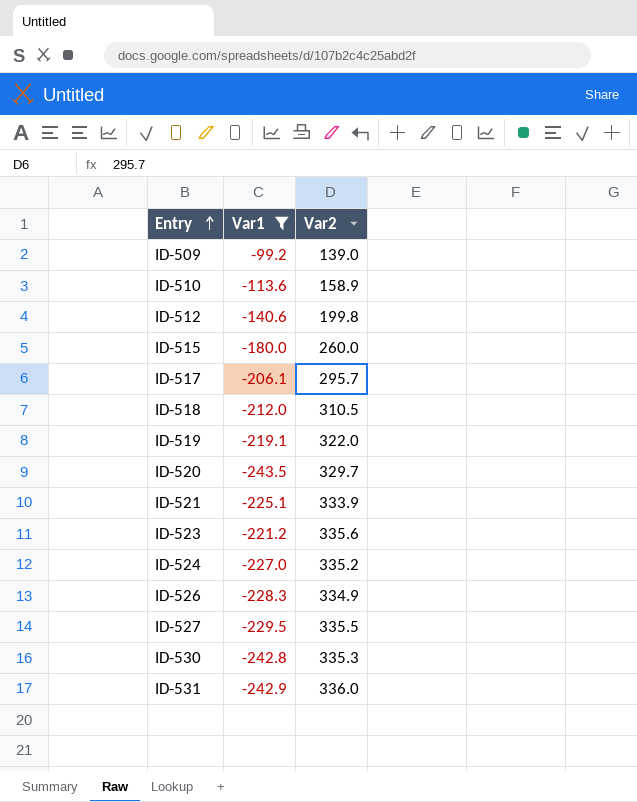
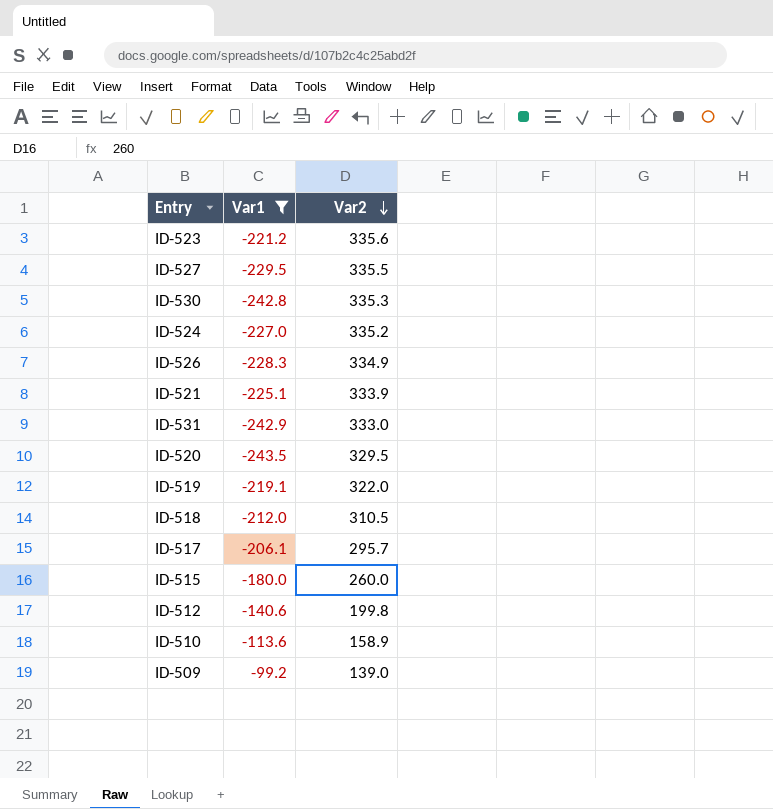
row order: Entry ascending -> Var2 descending
ID-531 | Var2: 336.0 -> 333.0
ID-520 | Var2: 329.7 -> 329.5

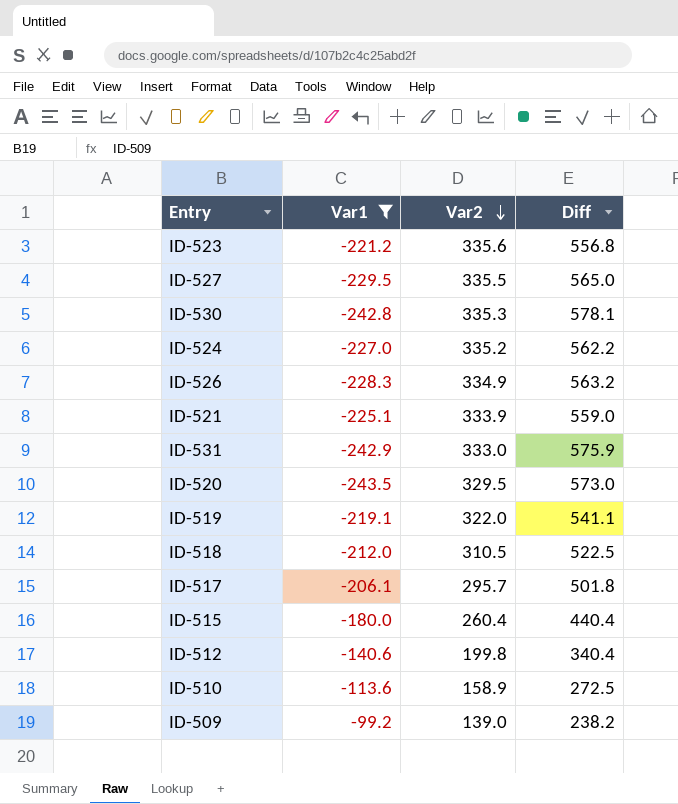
column Diff | formula: none -> [Var2] - [Var1]
ID-515 | Var2: 260.0 -> 260.4

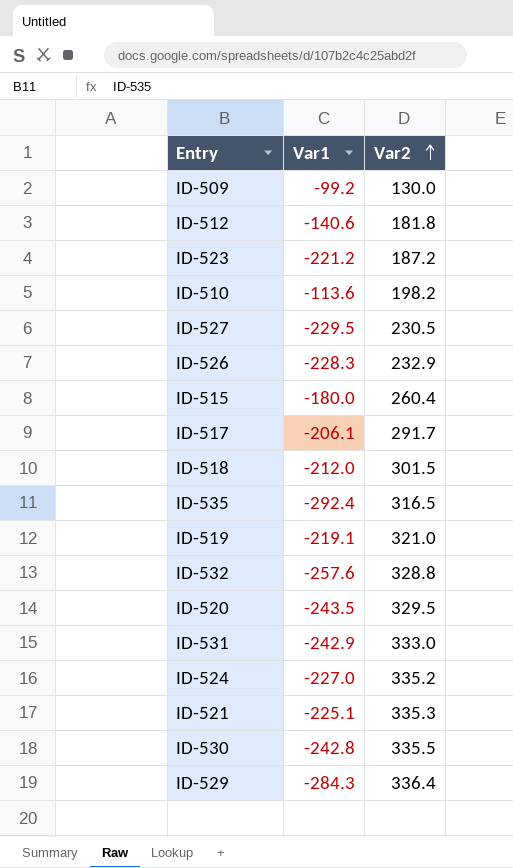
filter: Var1 >= -243.5 -> none
row order: Var2 descending -> Var2 ascending
column Diff | formula: [Var2] - [Var1] -> none
ID-509 | Var2: 139.0 -> 130.0
ID-512 | Var2: 199.8 -> 181.8
ID-523 | Var2: 335.6 -> 187.2
ID-510 | Var2: 158.9 -> 198.2
ID-527 | Var2: 335.5 -> 230.5
ID-526 | Var2: 334.9 -> 232.9
ID-517 | Var2: 295.7 -> 291.7
ID-518 | Var2: 310.5 -> 301.5
ID-519 | Var2: 322.0 -> 321.0
ID-521 | Var2: 333.9 -> 335.3
ID-530 | Var2: 335.3 -> 335.5

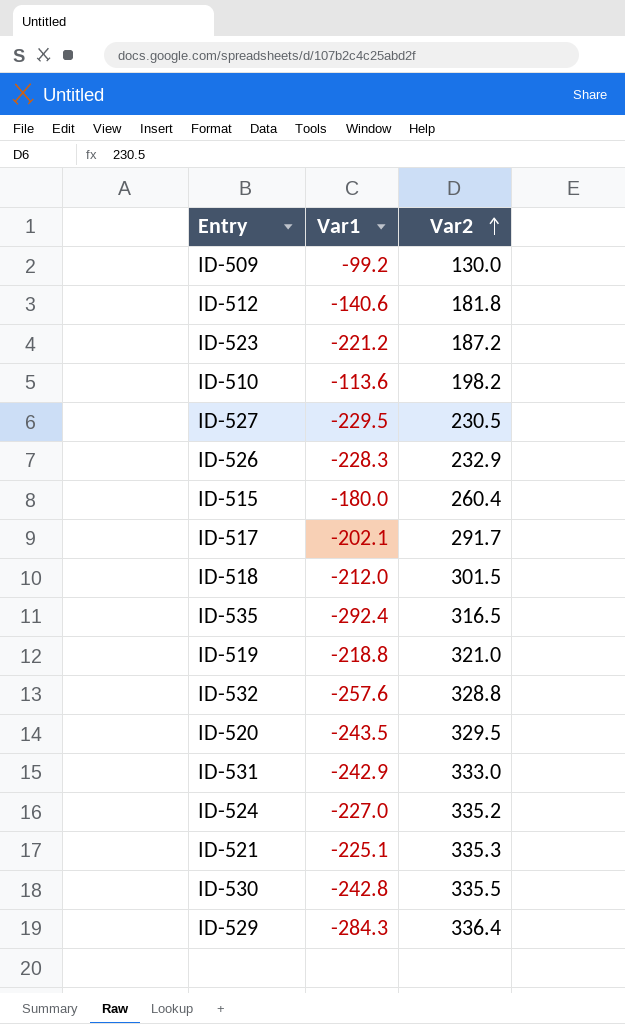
ID-517 | Var1: -206.1 -> -202.1
ID-519 | Var1: -219.1 -> -218.8

